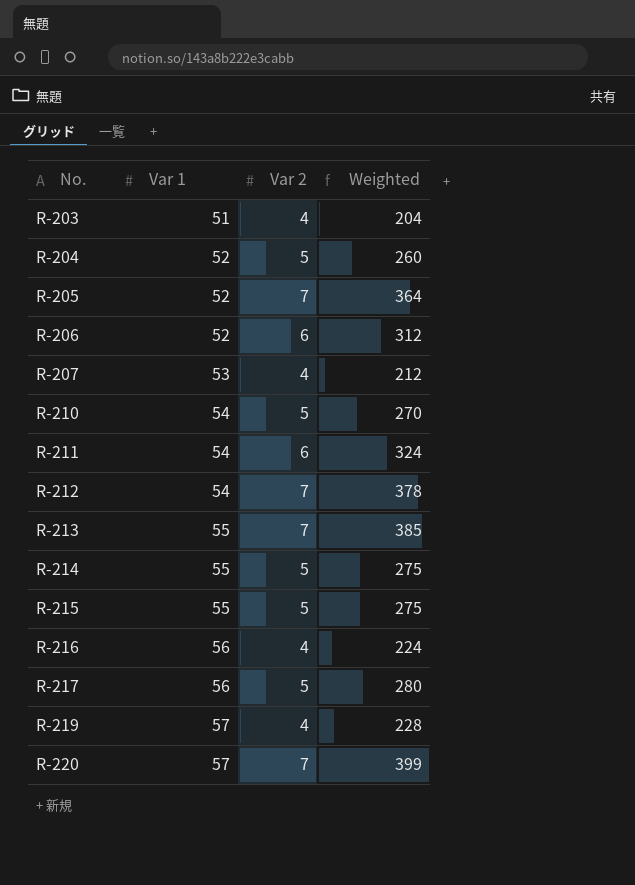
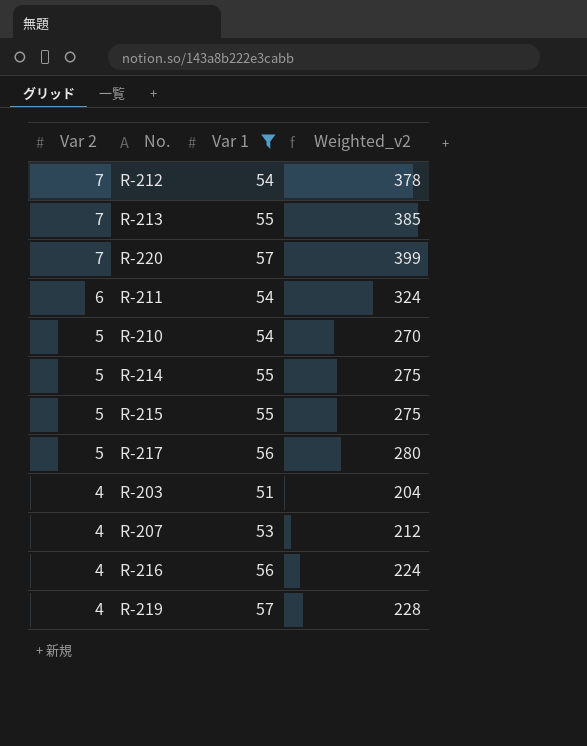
filter: none -> Var 1 != 52
row order: No. ascending -> Var 2 descending
column Var 2 | position: 3 -> 1
column name: Weighted -> Weighted_v2

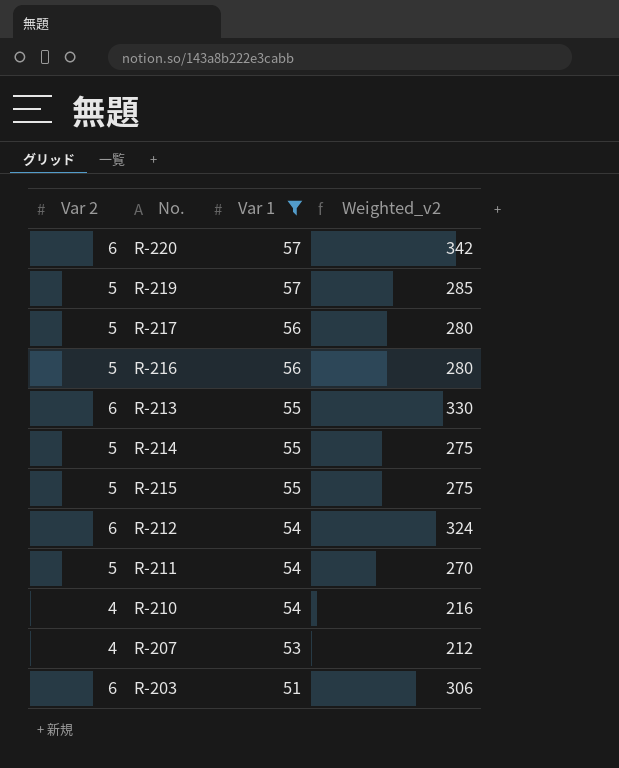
row order: Var 2 descending -> Var 1 descending
R-220 | Var 2: 7 -> 6
R-220 | Weighted_v2: 399 -> 342
R-219 | Var 2: 4 -> 5
R-219 | Weighted_v2: 228 -> 285
R-216 | Var 2: 4 -> 5
R-216 | Weighted_v2: 224 -> 280
R-213 | Var 2: 7 -> 6
R-213 | Weighted_v2: 385 -> 330
R-212 | Var 2: 7 -> 6
R-212 | Weighted_v2: 378 -> 324
R-211 | Var 2: 6 -> 5
R-211 | Weighted_v2: 324 -> 270
R-210 | Var 2: 5 -> 4
R-210 | Weighted_v2: 270 -> 216
R-203 | Var 2: 4 -> 6
R-203 | Weighted_v2: 204 -> 306

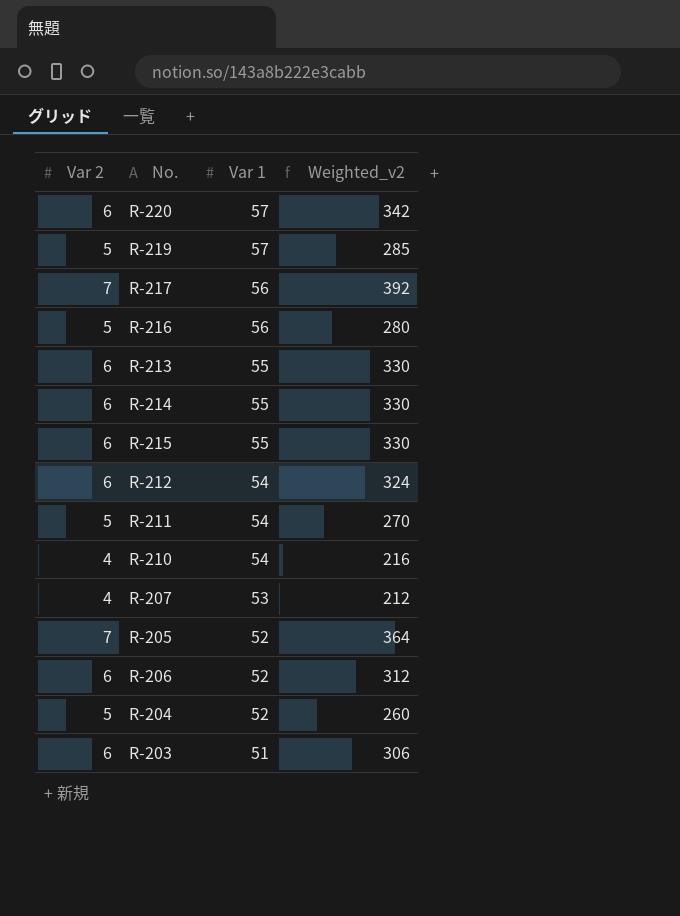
filter: Var 1 != 52 -> none
R-217 | Var 2: 5 -> 7
R-217 | Weighted_v2: 280 -> 392
R-214 | Var 2: 5 -> 6
R-214 | Weighted_v2: 275 -> 330
R-215 | Var 2: 5 -> 6
R-215 | Weighted_v2: 275 -> 330

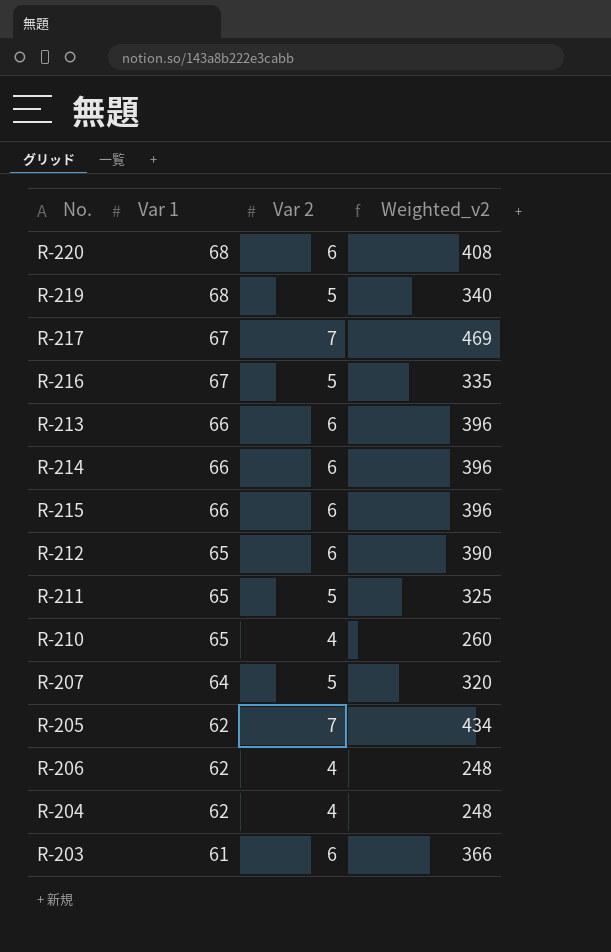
column Var 2 | position: 1 -> 3
R-220 | Var 1: 57 -> 68
R-220 | Weighted_v2: 342 -> 408
R-219 | Var 1: 57 -> 68
R-219 | Weighted_v2: 285 -> 340
R-217 | Var 1: 56 -> 67
R-217 | Weighted_v2: 392 -> 469
R-216 | Var 1: 56 -> 67
R-216 | Weighted_v2: 280 -> 335
R-213 | Var 1: 55 -> 66
R-213 | Weighted_v2: 330 -> 396
R-214 | Var 1: 55 -> 66
R-214 | Weighted_v2: 330 -> 396
R-215 | Var 1: 55 -> 66
R-215 | Weighted_v2: 330 -> 396
R-212 | Var 1: 54 -> 65
R-212 | Weighted_v2: 324 -> 390
R-211 | Var 1: 54 -> 65
R-211 | Weighted_v2: 270 -> 325
R-210 | Var 1: 54 -> 65
R-210 | Weighted_v2: 216 -> 260
R-207 | Var 1: 53 -> 64
R-207 | Var 2: 4 -> 5
R-207 | Weighted_v2: 212 -> 320
R-205 | Var 1: 52 -> 62
R-205 | Weighted_v2: 364 -> 434
R-206 | Var 1: 52 -> 62
R-206 | Var 2: 6 -> 4
R-206 | Weighted_v2: 312 -> 248
R-204 | Var 1: 52 -> 62
R-204 | Var 2: 5 -> 4
R-204 | Weighted_v2: 260 -> 248
R-203 | Var 1: 51 -> 61
R-203 | Weighted_v2: 306 -> 366

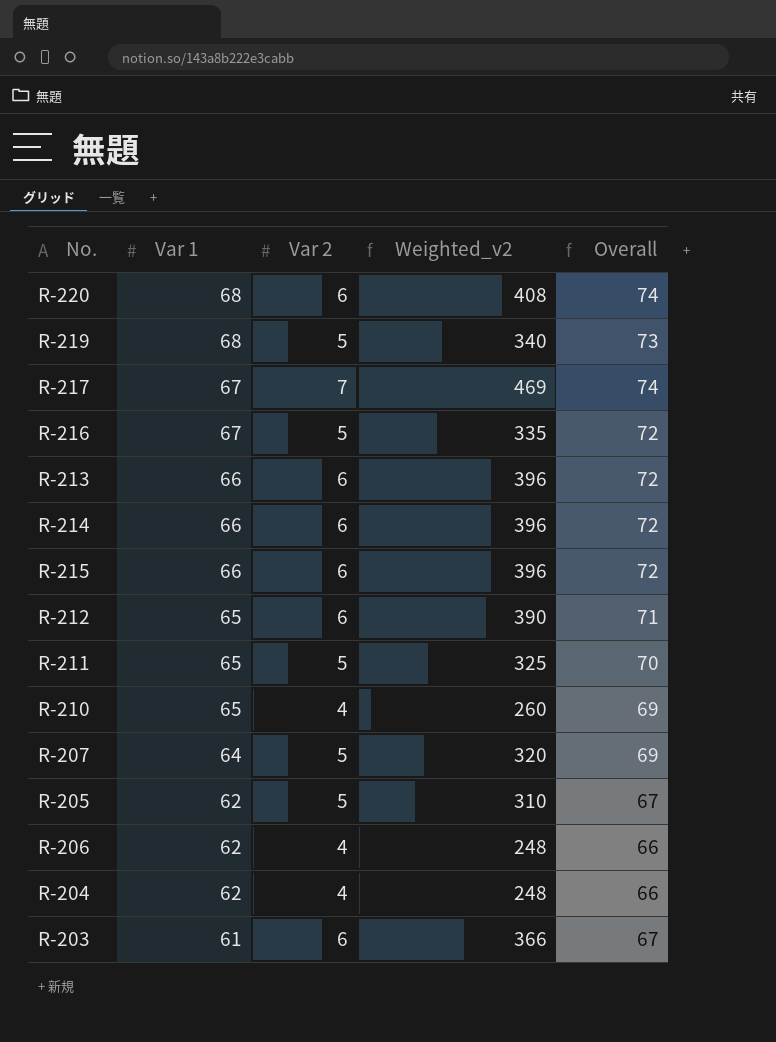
column Overall | formula: none -> [Var 1] + [Var 2]
R-205 | Var 2: 7 -> 5
R-205 | Weighted_v2: 434 -> 310

